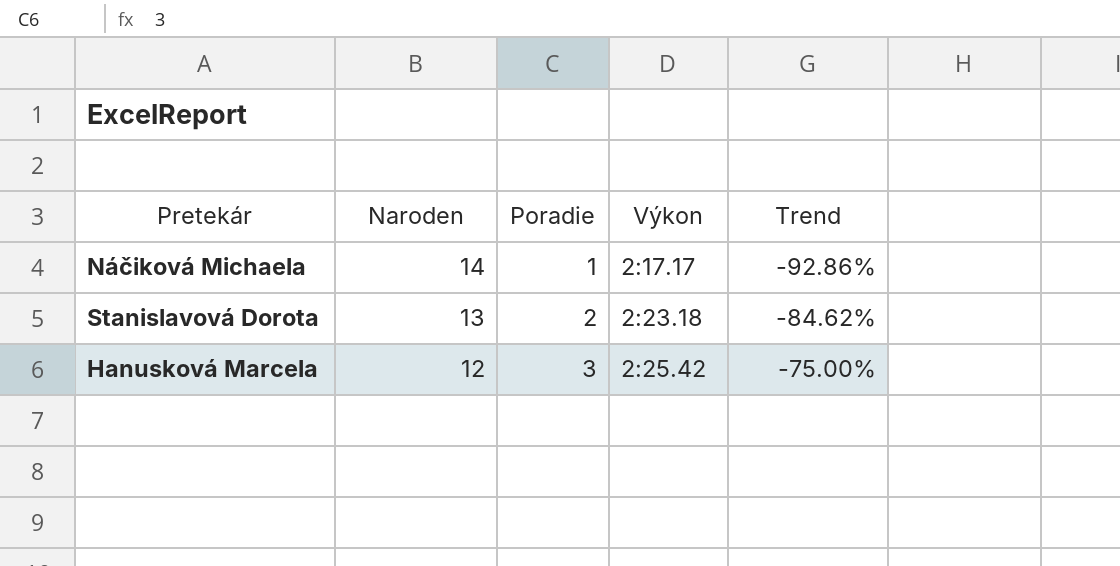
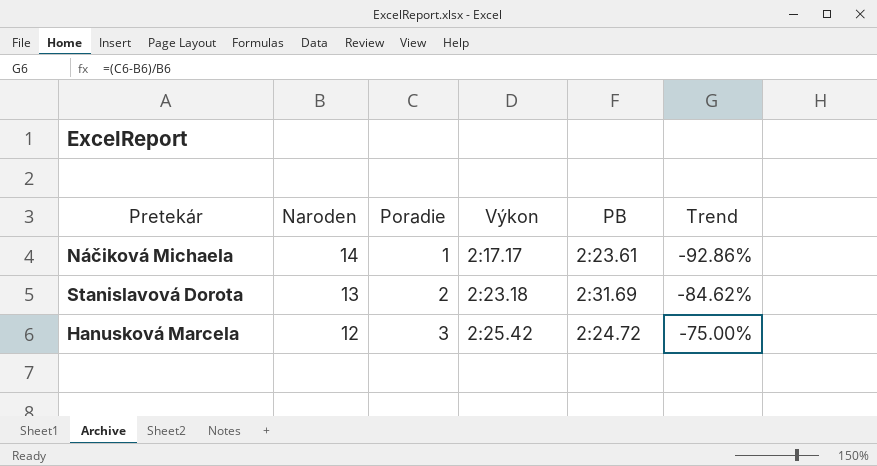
column PB | position: none -> 5

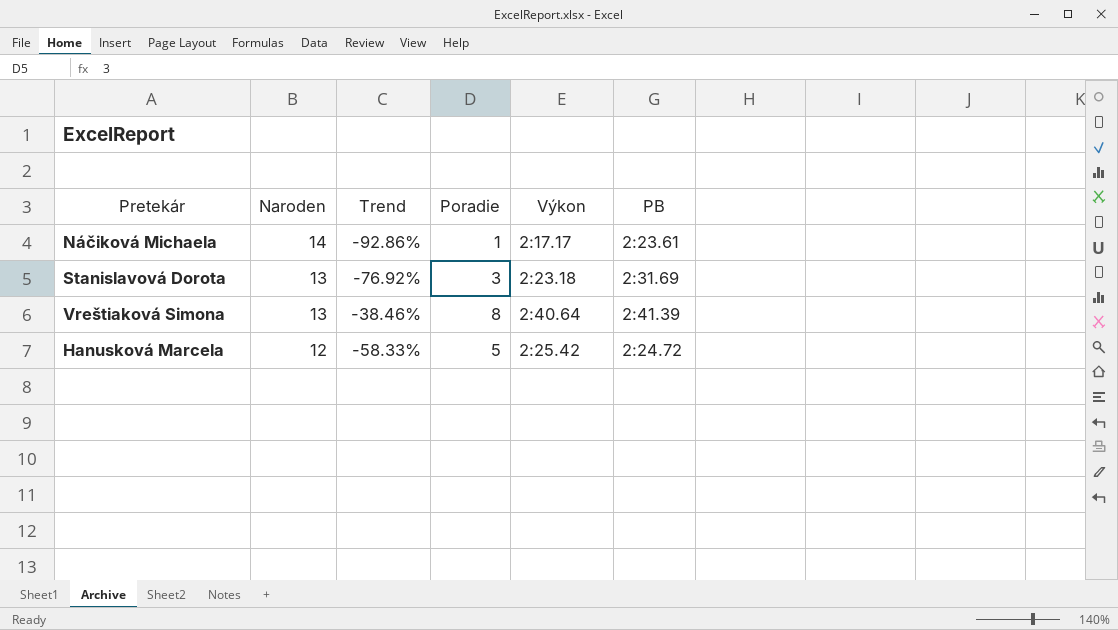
column Trend | position: 6 -> 3
Stanislavová Dorota | Trend: -84.62% -> -76.92%
Stanislavová Dorota | Poradie: 2 -> 3
row Vreštiaková Simona: none -> 13 | -38.46% | 8 | 2:40.64 | 2:41.39
Hanusková Marcela | Trend: -75.00% -> -58.33%
Hanusková Marcela | Poradie: 3 -> 5

